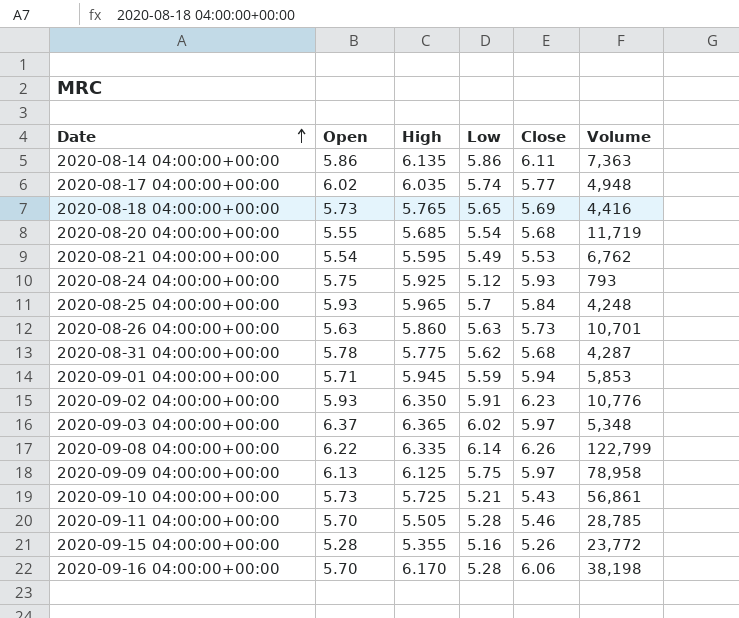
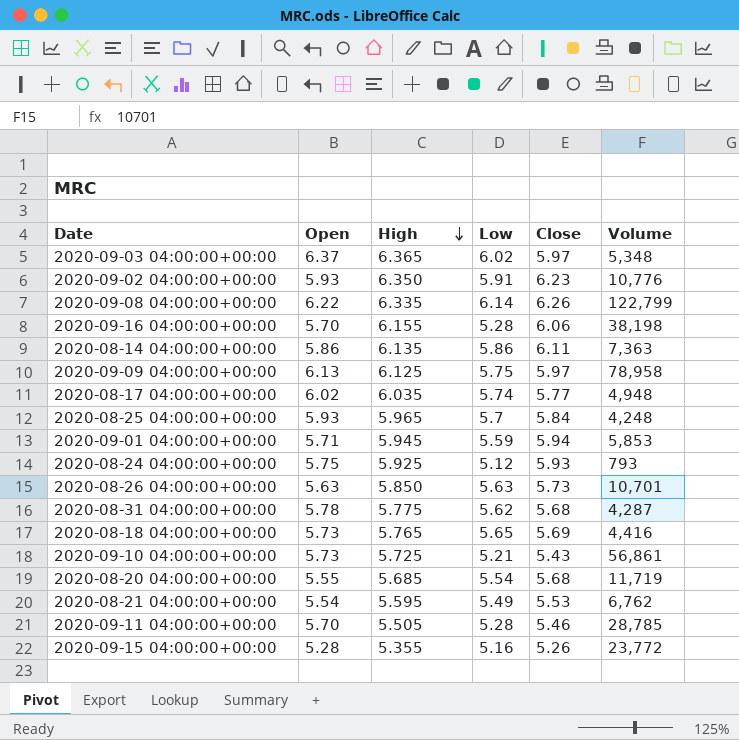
row order: Date ascending -> High descending
2020-09-16 04:00:00+00:00 | High: 6.170 -> 6.155
2020-08-26 04:00:00+00:00 | High: 5.860 -> 5.850

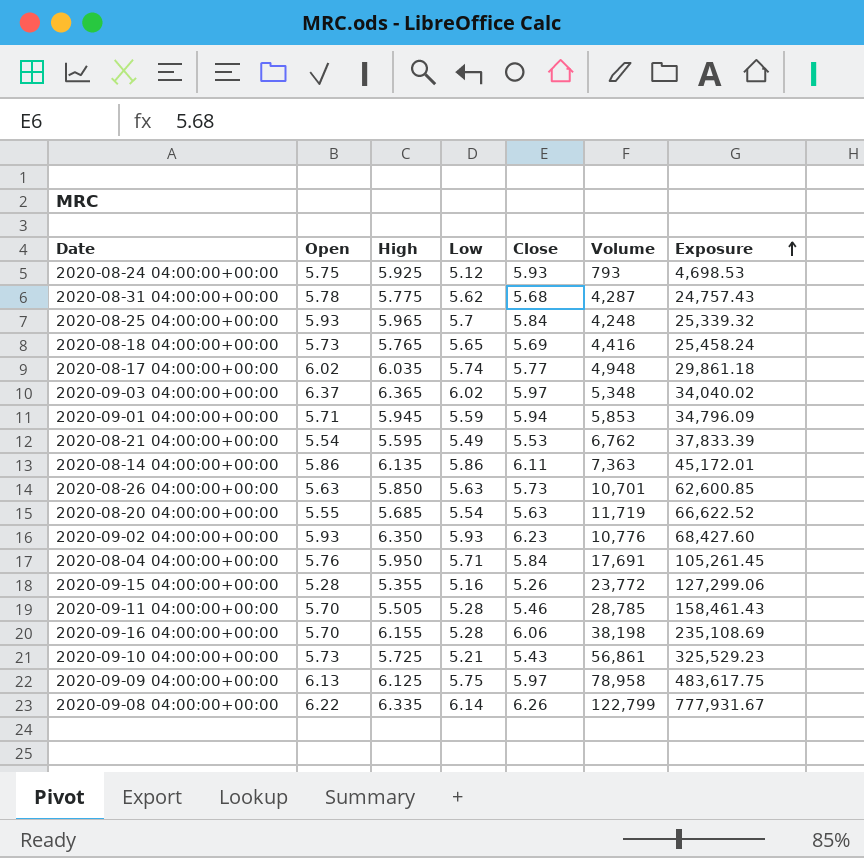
row order: High descending -> Exposure ascending
column Exposure | formula: none -> [High] * [Volume]
2020-08-20 04:00:00+00:00 | Close: 5.68 -> 5.63
2020-09-02 04:00:00+00:00 | Low: 5.91 -> 5.93
row 2020-08-04 04:00:00+00:00: none -> 5.76 | 5.950 | 5.71 | 5.84 | 17,691 | 105,261.45

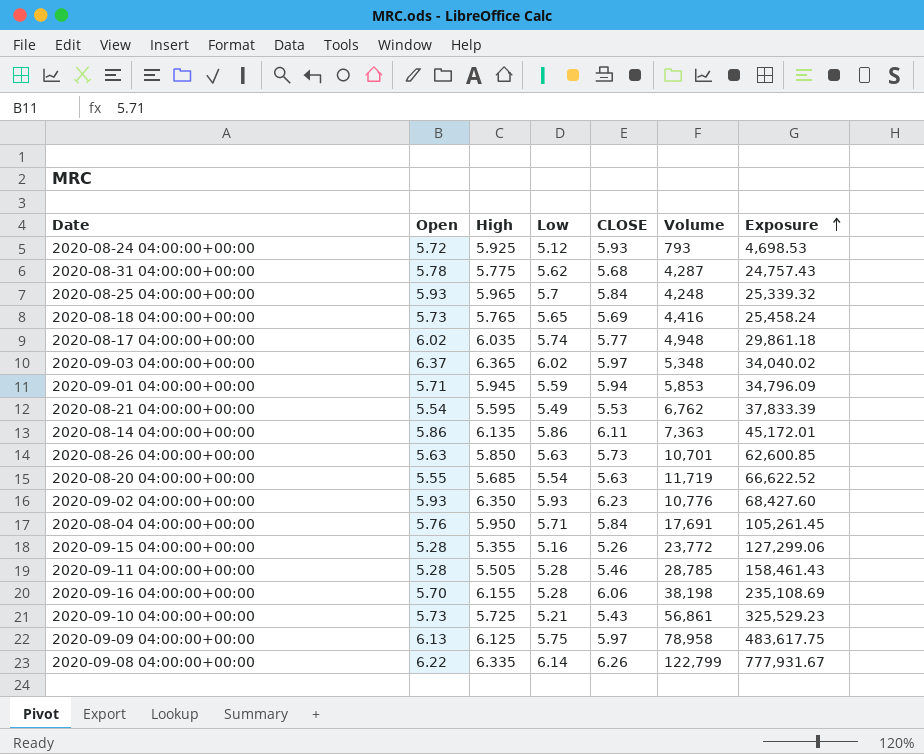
column name: Close -> CLOSE
2020-08-24 04:00:00+00:00 | Open: 5.75 -> 5.72
2020-09-11 04:00:00+00:00 | Open: 5.70 -> 5.28

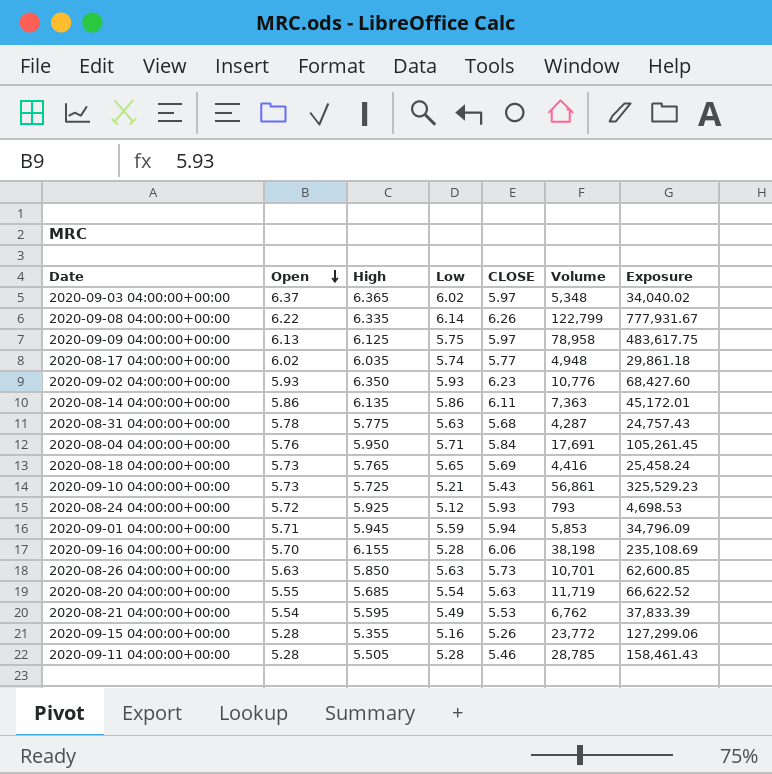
row order: Exposure ascending -> Open descending
row 2020-08-25 04:00:00+00:00: 5.93 | 5.965 | 5.7 | 5.84 | 4,248 | 25,339.32 -> none
2020-08-31 04:00:00+00:00 | Low: 5.62 -> 5.63

